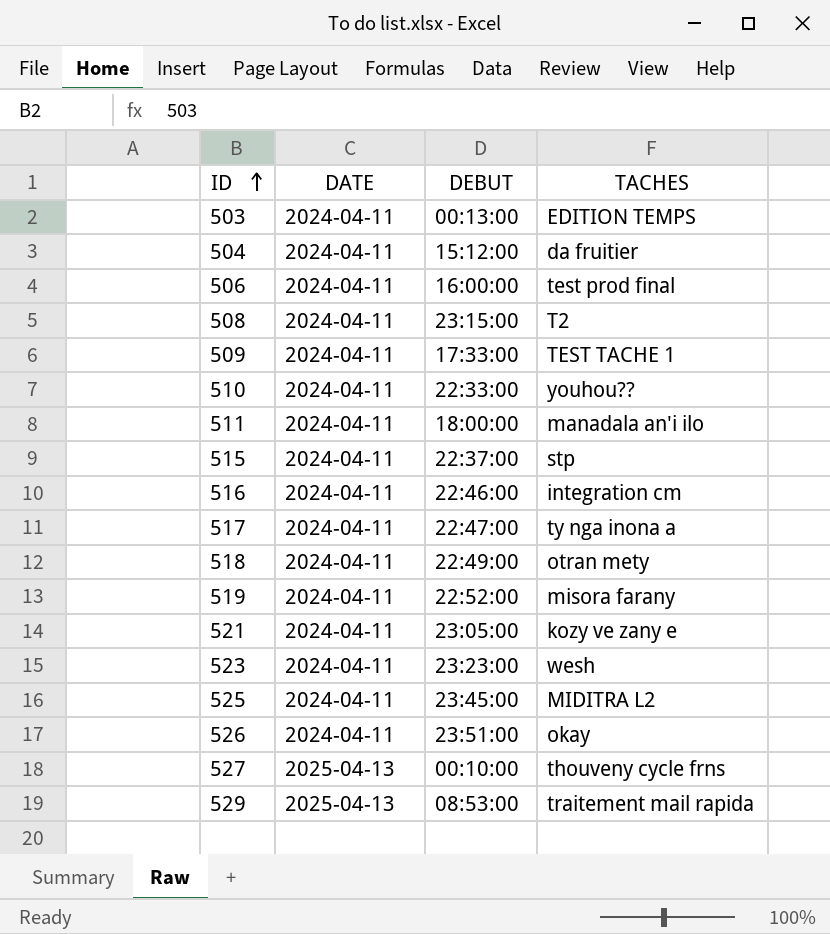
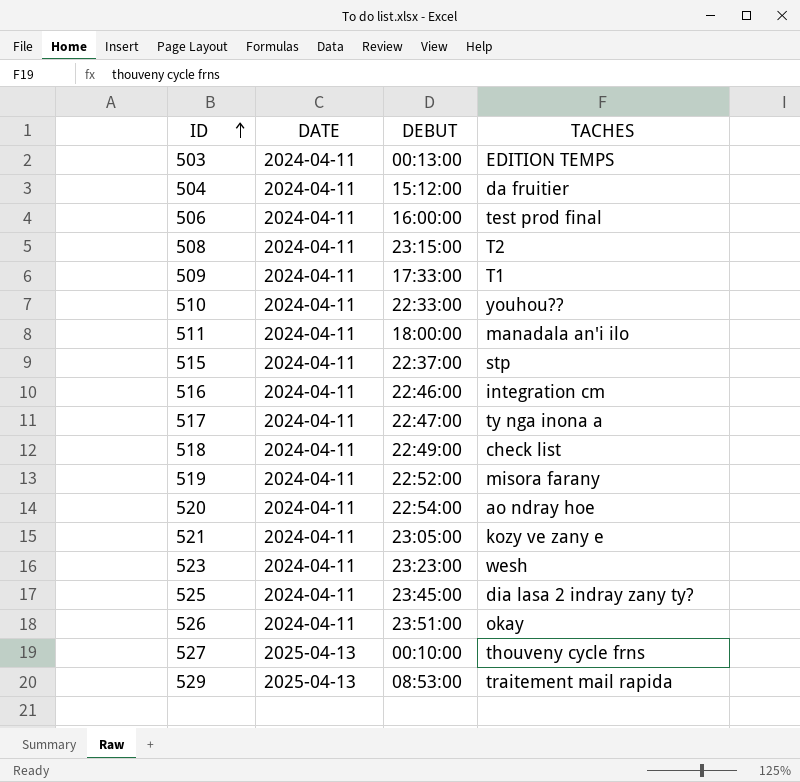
509 | TACHES: TEST TACHE 1 -> T1
518 | TACHES: otran mety -> check list
row 520: none -> 2024-04-11 | 22:54:00 | ao ndray hoe
525 | TACHES: MIDITRA L2 -> dia lasa 2 indray zany ty?

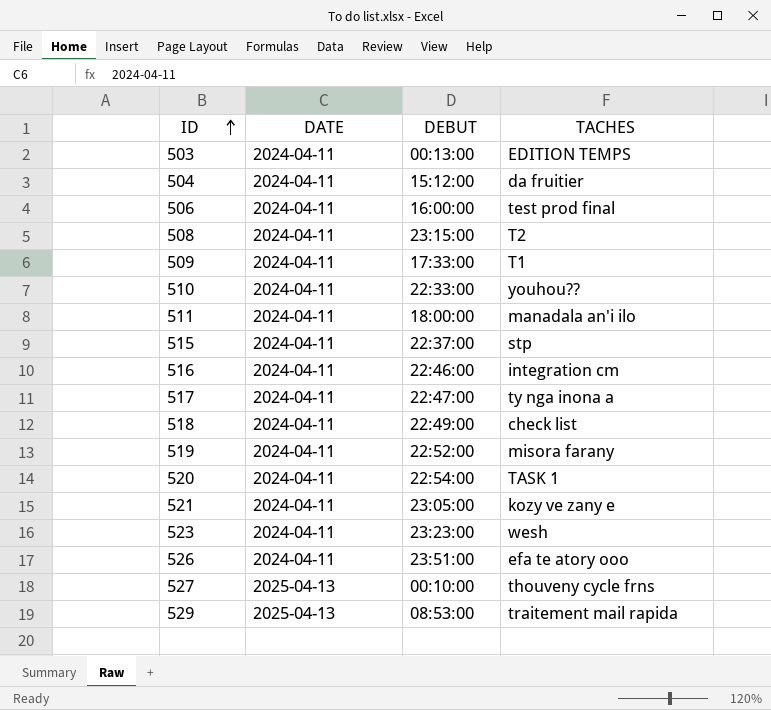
row 525: 2024-04-11 | 23:45:00 | dia lasa 2 indray zany ty? -> none
520 | TACHES: ao ndray hoe -> TASK 1
526 | TACHES: okay -> efa te atory ooo

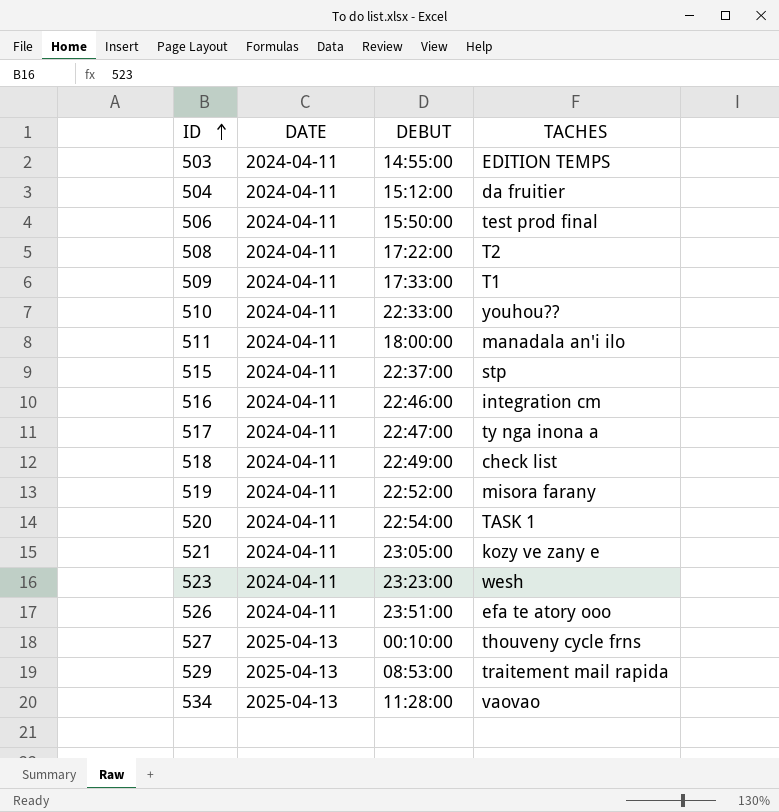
503 | DEBUT: 00:13:00 -> 14:55:00
506 | DEBUT: 16:00:00 -> 15:50:00
508 | DEBUT: 23:15:00 -> 17:22:00
row 534: none -> 2025-04-13 | 11:28:00 | vaovao

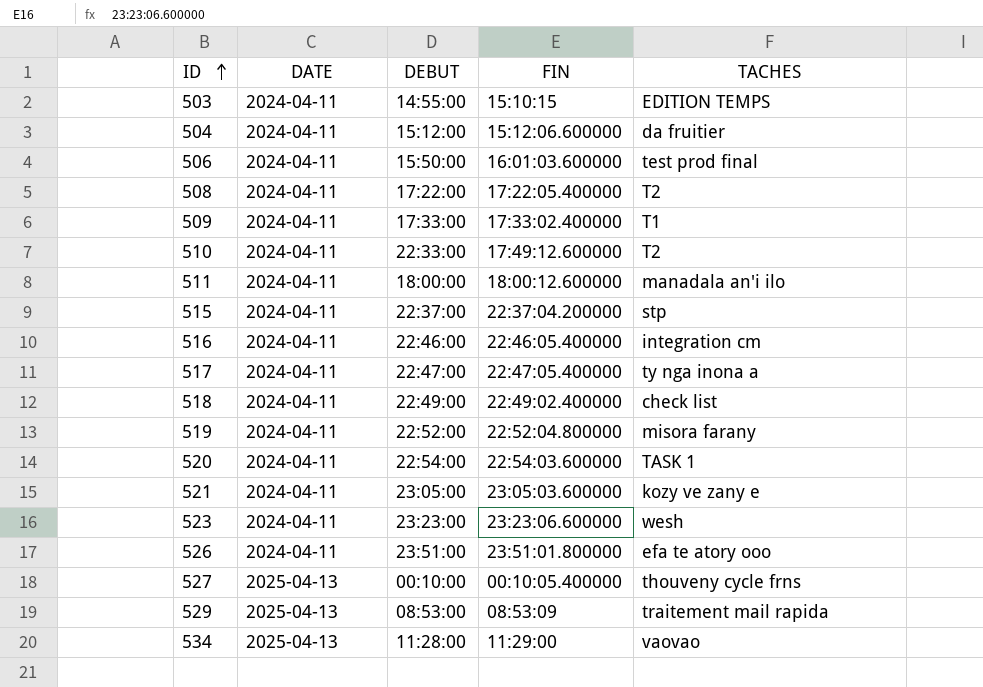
column FIN | position: none -> 4
510 | TACHES: youhou?? -> T2

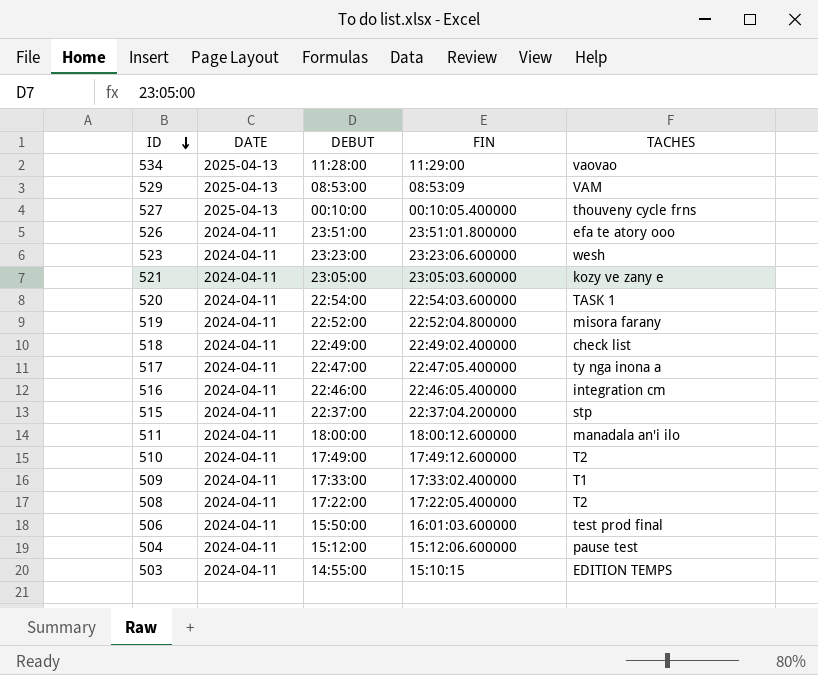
row order: ID ascending -> ID descending
529 | TACHES: traitement mail rapida -> VAM
510 | DEBUT: 22:33:00 -> 17:49:00
504 | TACHES: da fruitier -> pause test

